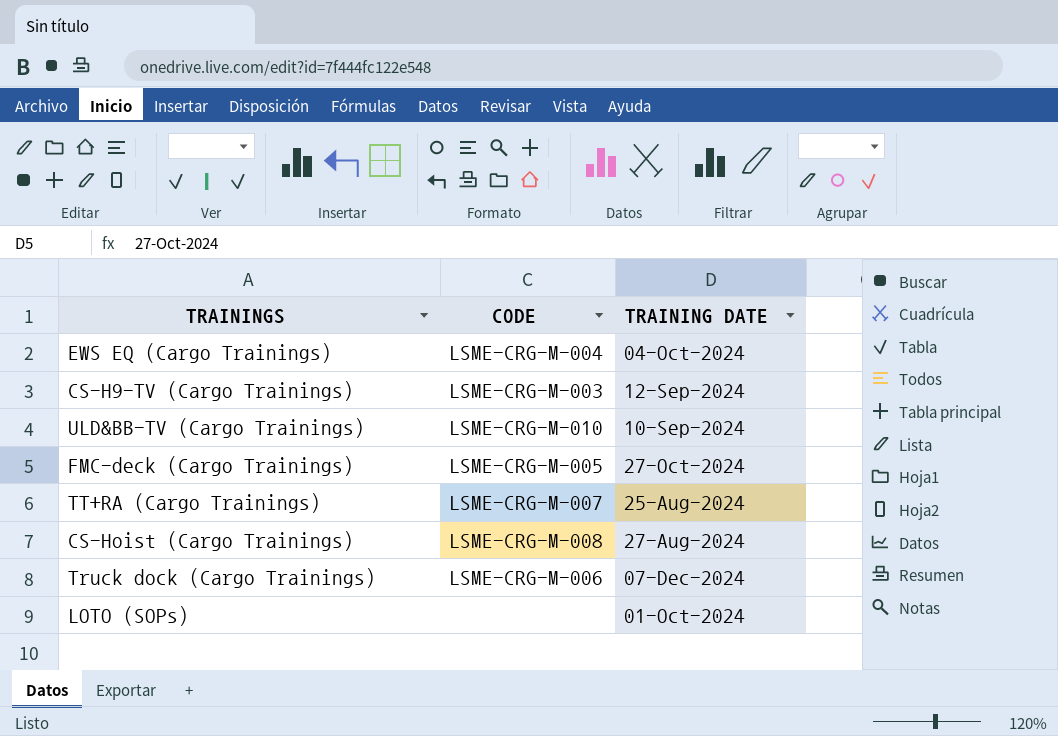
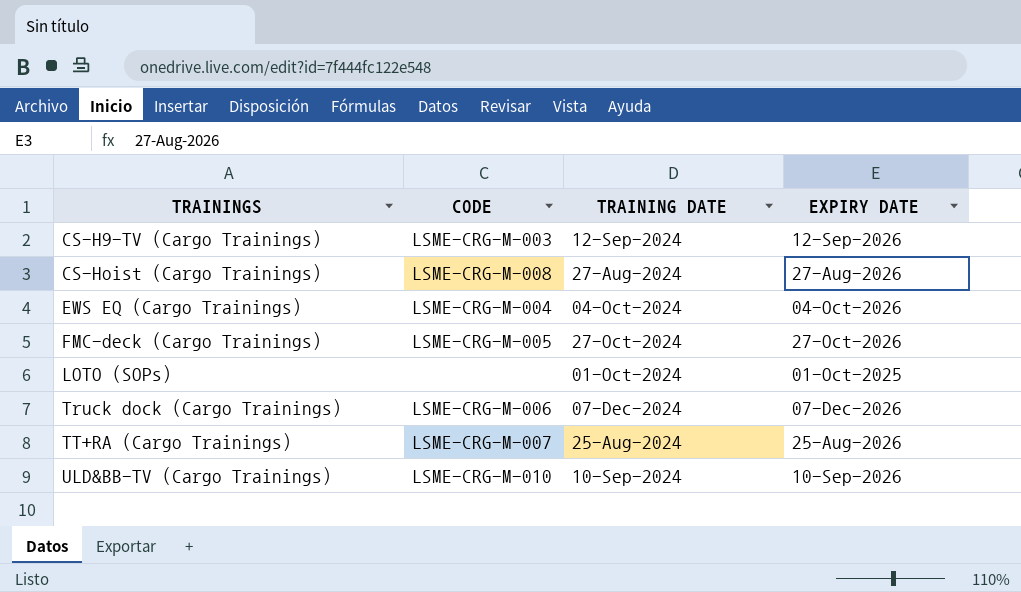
row order: none -> TRAININGS ascending
column EXPIRY DATE | position: none -> 4

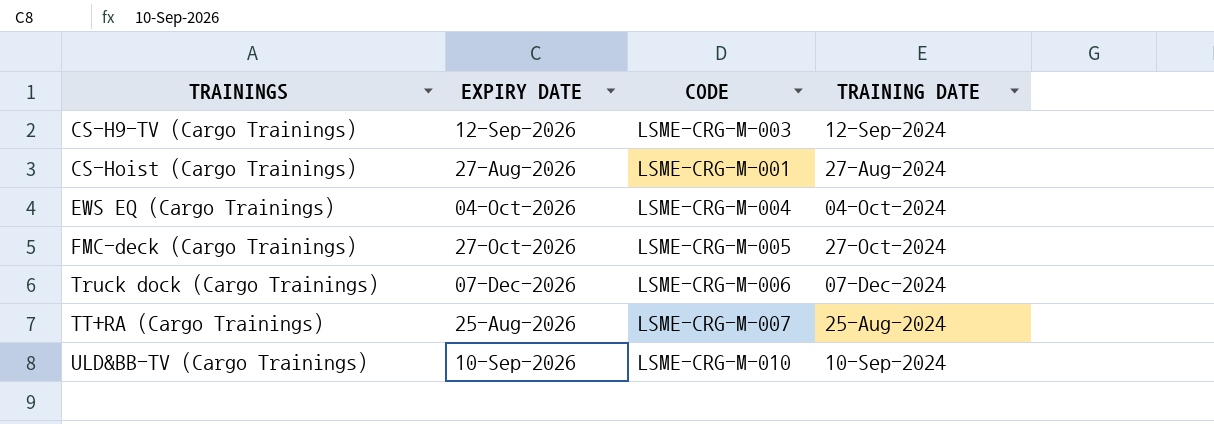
column EXPIRY DATE | position: 4 -> 2
row LOTO (SOPs): none | 01-Oct-2024 | 01-Oct-2025 -> none
CS-Hoist (Cargo Trainings) | CODE: LSME-CRG-M-008 -> LSME-CRG-M-001

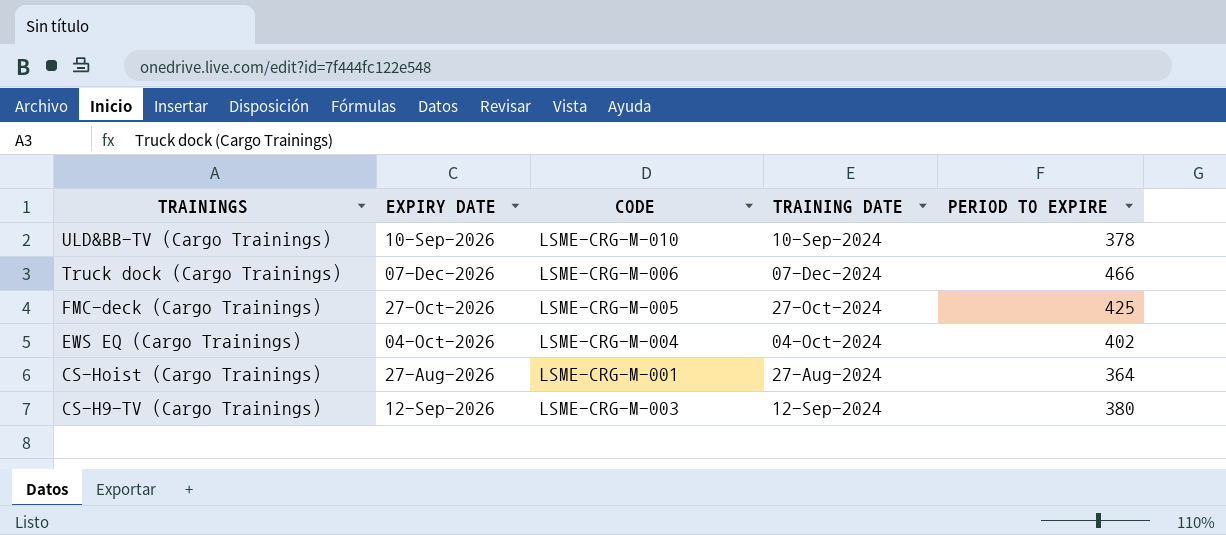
row order: TRAININGS ascending -> TRAININGS descending
column PERIOD TO EXPIRE | position: none -> 5
row TT+RA (Cargo Trainings): 25-Aug-2026 | LSME-CRG-M-007 | 25-Aug-2024 -> none

